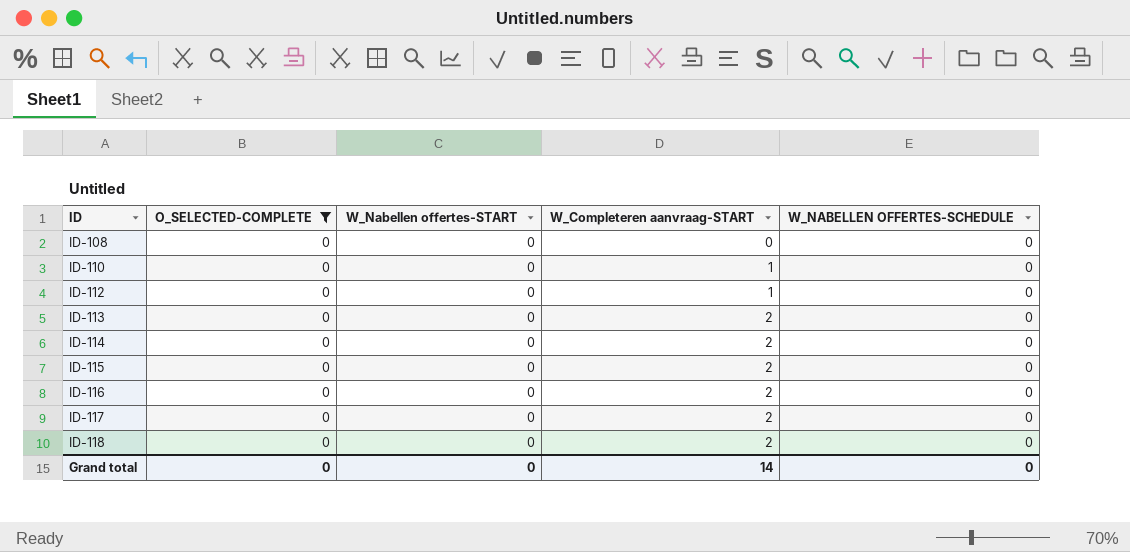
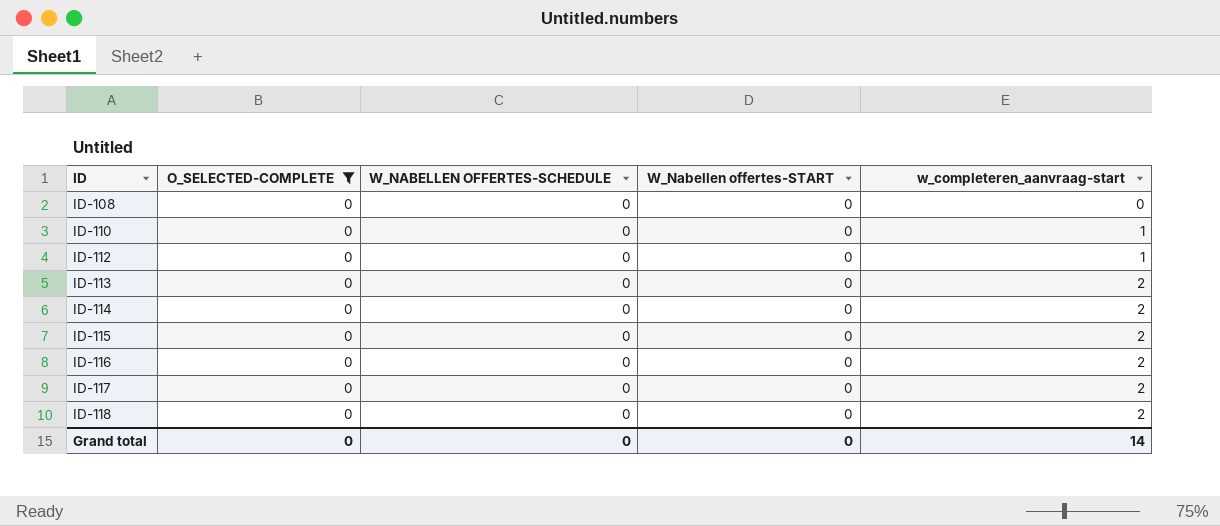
column W_NABELLEN OFFERTES-SCHEDULE | position: 5 -> 3
column name: W_Completeren aanvraag-START -> w_completeren_aanvraag-start

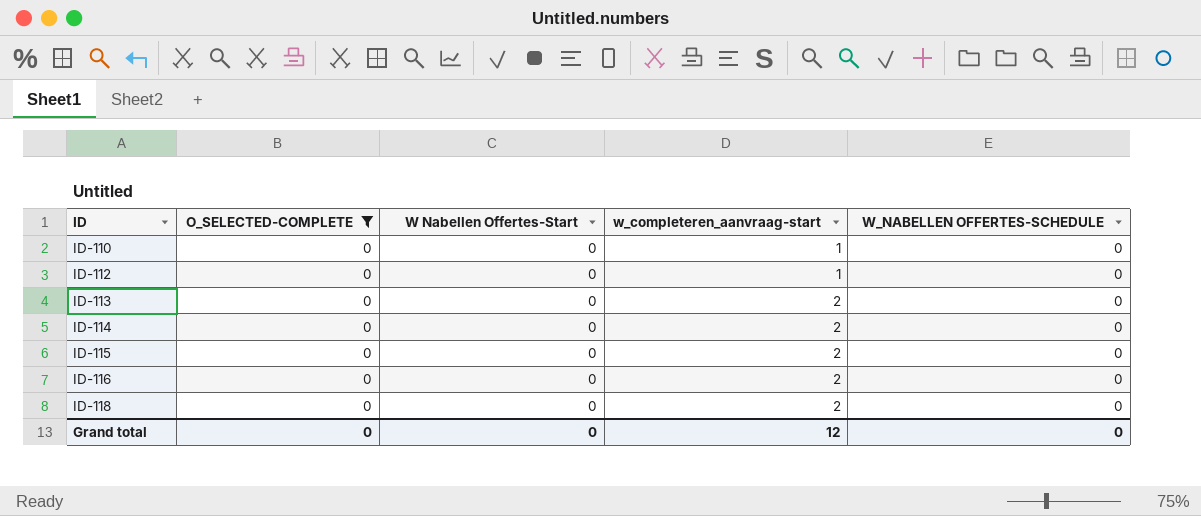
column name: W_Nabellen offertes-START -> W Nabellen Offertes-Start
column W_NABELLEN OFFERTES-SCHEDULE | position: 3 -> 5
row ID-108: 0 | 0 | 0 | 0 -> none
row ID-117: 0 | 0 | 0 | 2 -> none
Grand total | w_completeren_aanvraag-start: 14 -> 12

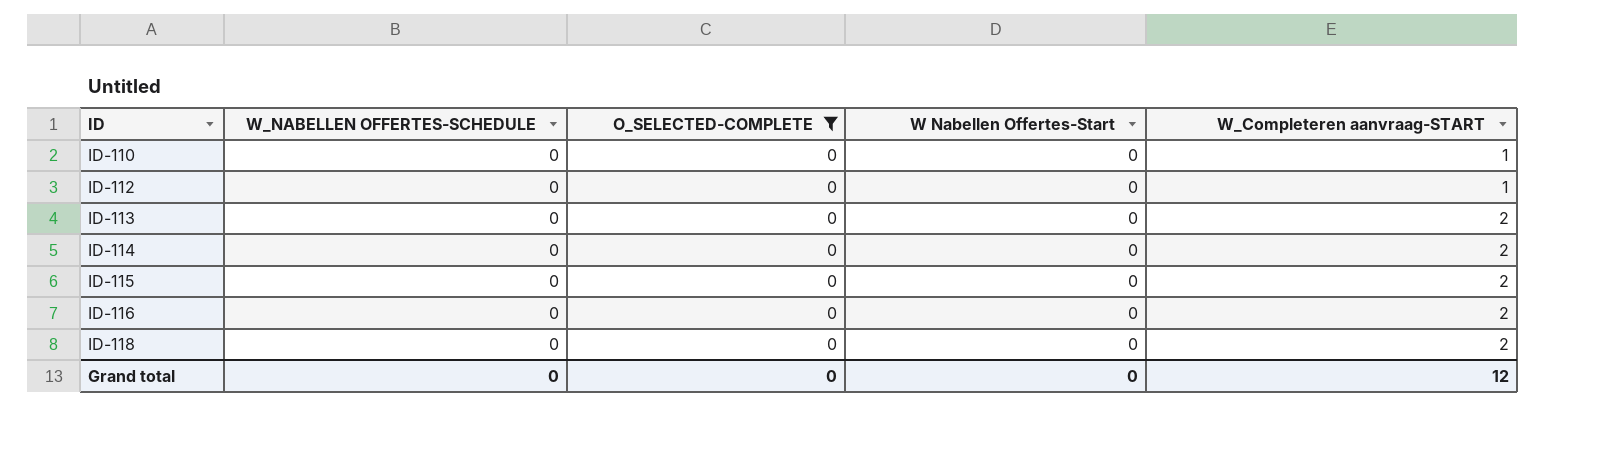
column W_NABELLEN OFFERTES-SCHEDULE | position: 5 -> 2
column name: w_completeren_aanvraag-start -> W_Completeren aanvraag-START

